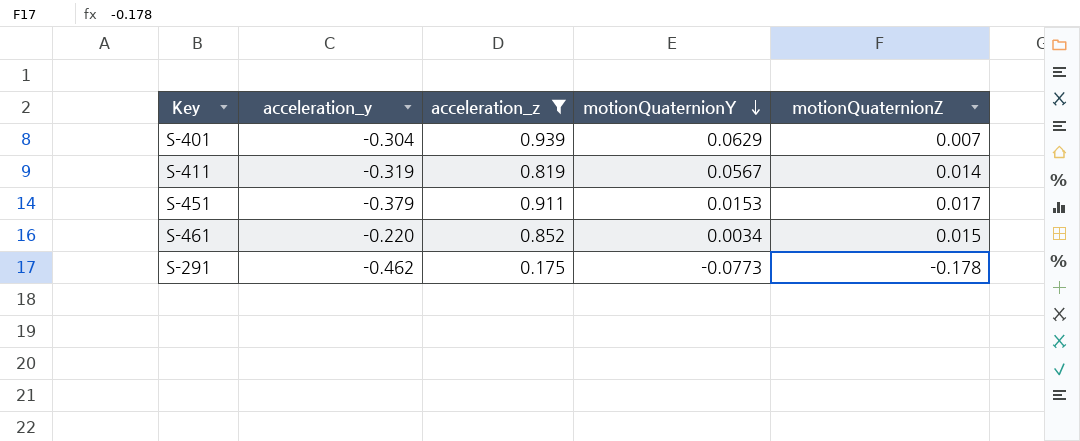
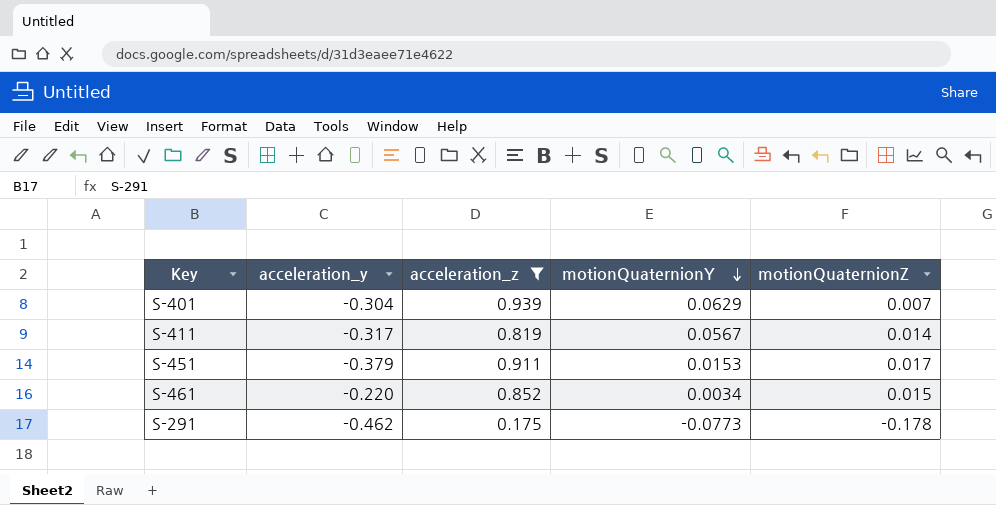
S-411 | acceleration_y: -0.319 -> -0.317

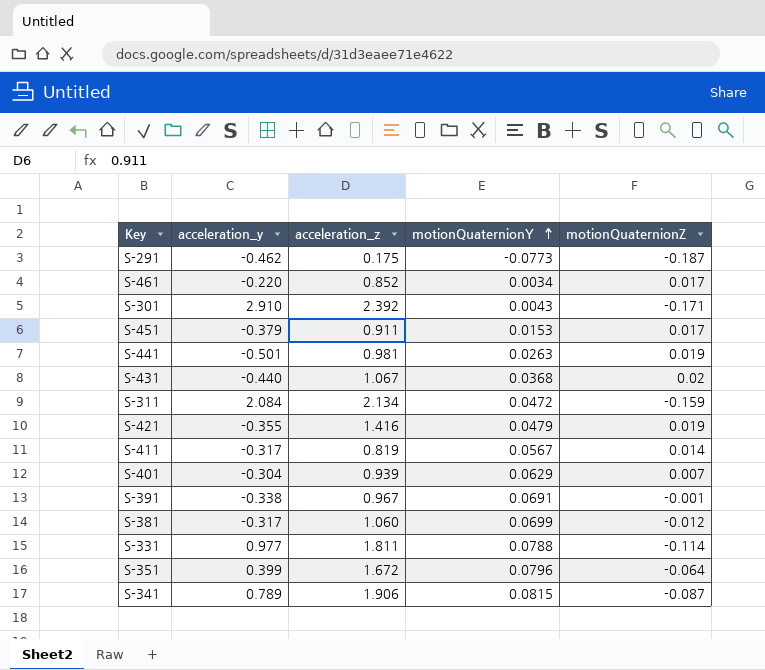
filter: acceleration_z <= 0.939 -> none
row order: motionQuaternionY descending -> motionQuaternionY ascending
S-291 | motionQuaternionZ: -0.178 -> -0.187
S-461 | motionQuaternionZ: 0.015 -> 0.017

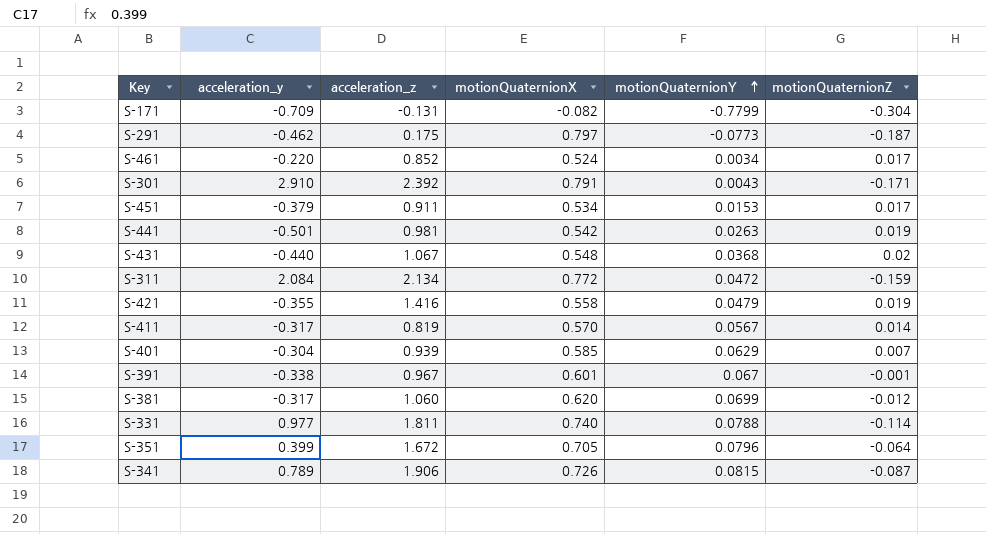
column motionQuaternionX | position: none -> 4
row S-171: none -> -0.709 | -0.131 | -0.082 | -0.7799 | -0.304
S-391 | motionQuaternionY: 0.0691 -> 0.067

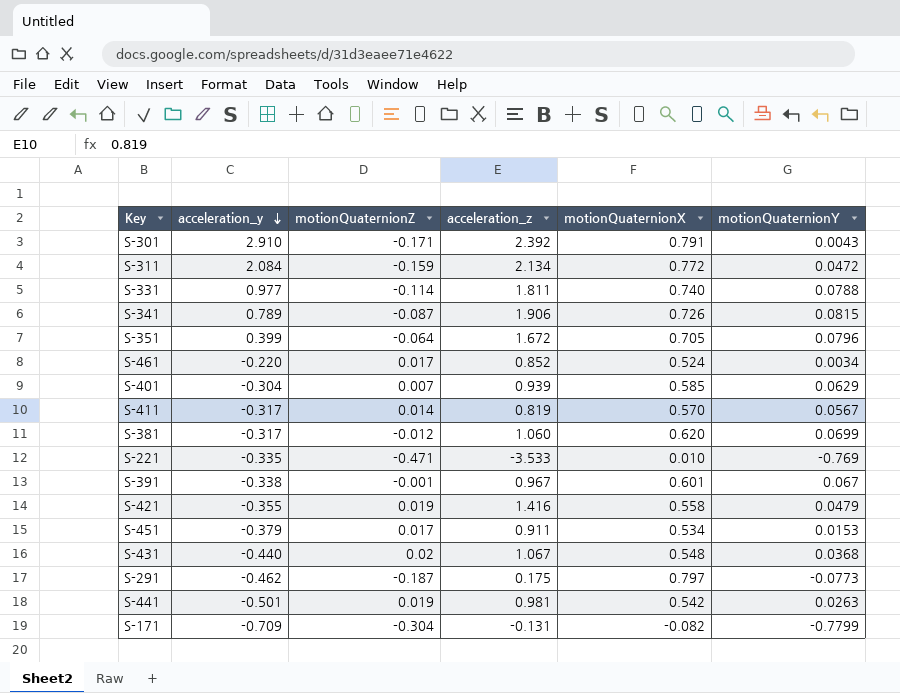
row order: motionQuaternionY ascending -> acceleration_y descending
column motionQuaternionZ | position: 6 -> 3
row S-221: none -> -0.335 | -0.471 | -3.533 | 0.010 | -0.769

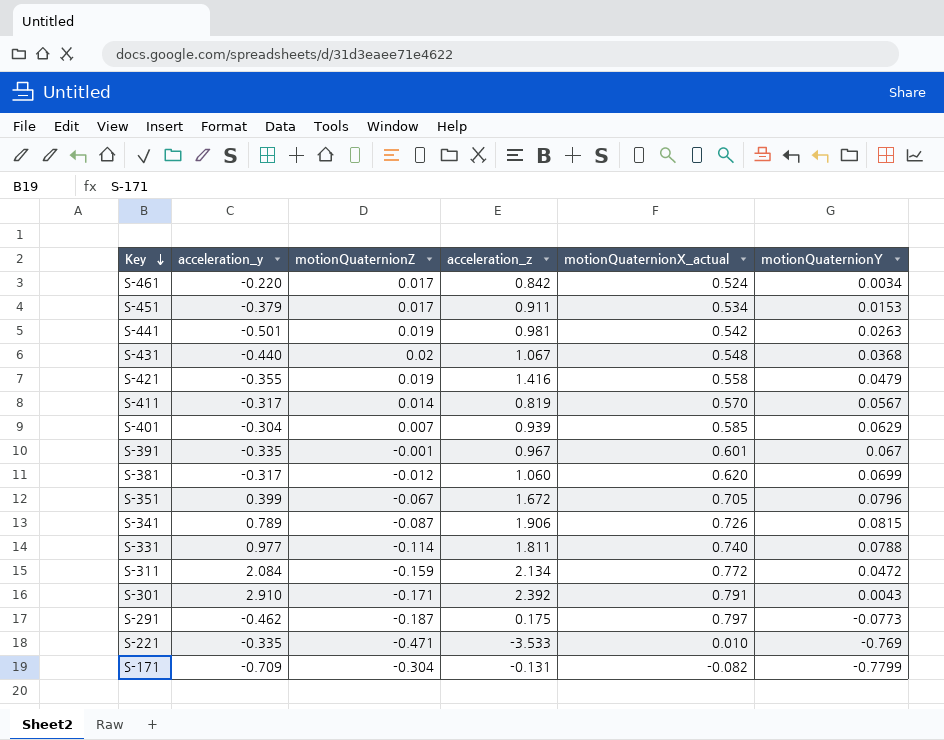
row order: acceleration_y descending -> Key descending
column name: motionQuaternionX -> motionQuaternionX_actual
S-461 | acceleration_z: 0.852 -> 0.842
S-391 | acceleration_y: -0.338 -> -0.335
S-351 | motionQuaternionZ: -0.064 -> -0.067

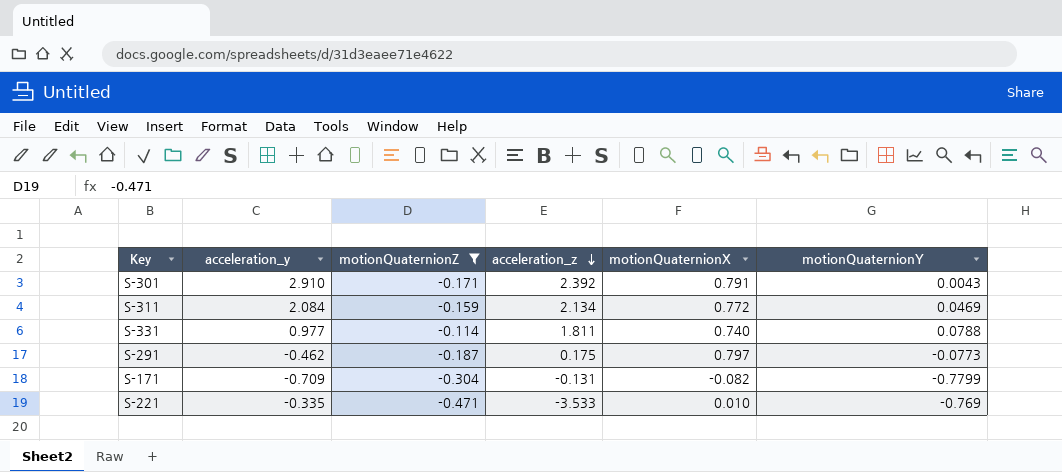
filter: none -> motionQuaternionZ <= -0.114
row order: Key descending -> acceleration_z descending
column name: motionQuaternionX_actual -> motionQuaternionX
S-311 | motionQuaternionY: 0.0472 -> 0.0469

